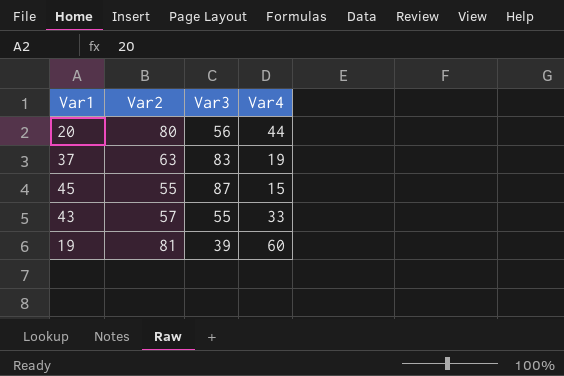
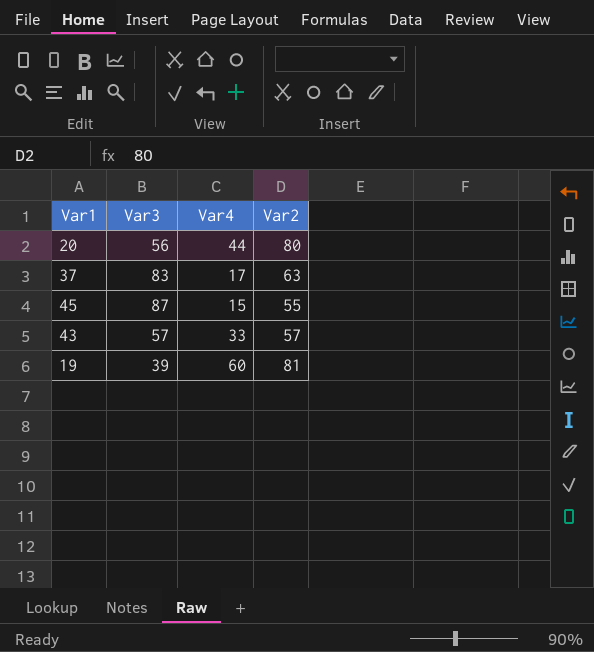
column Var2 | position: 2 -> 4
37 | Var4: 19 -> 17
43 | Var3: 55 -> 57

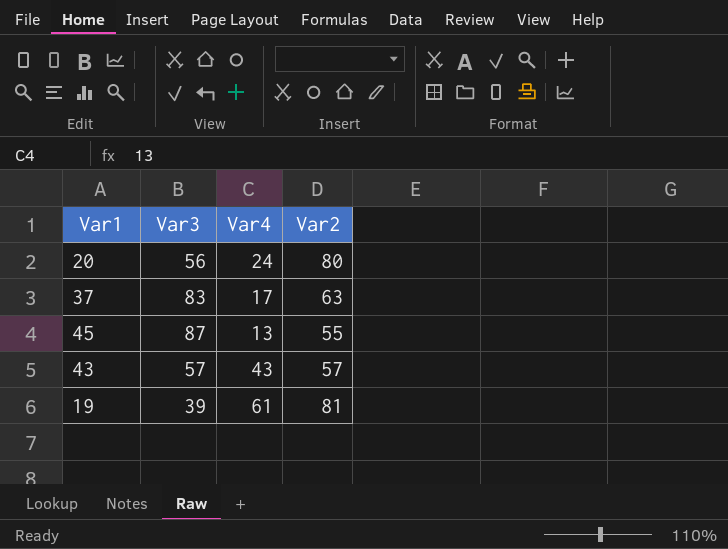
20 | Var4: 44 -> 24
45 | Var4: 15 -> 13
43 | Var4: 33 -> 43
19 | Var4: 60 -> 61

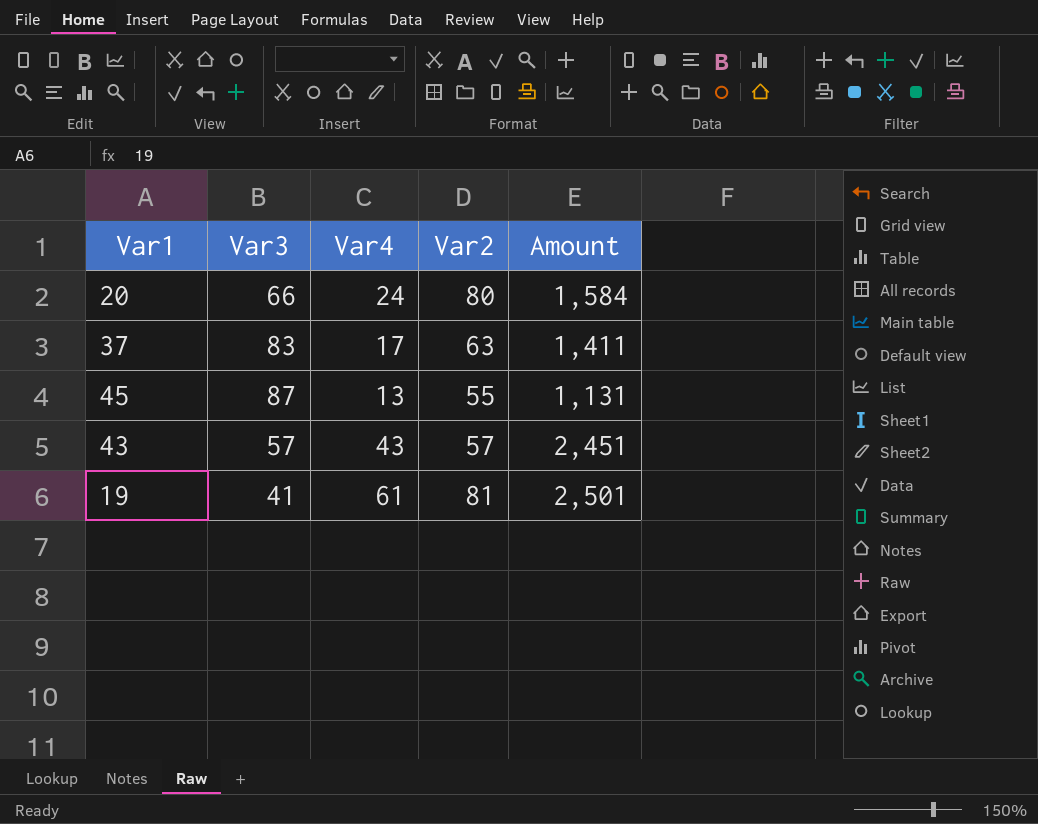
column Amount | formula: none -> [Var3] * [Var4]
20 | Var3: 56 -> 66
19 | Var3: 39 -> 41

